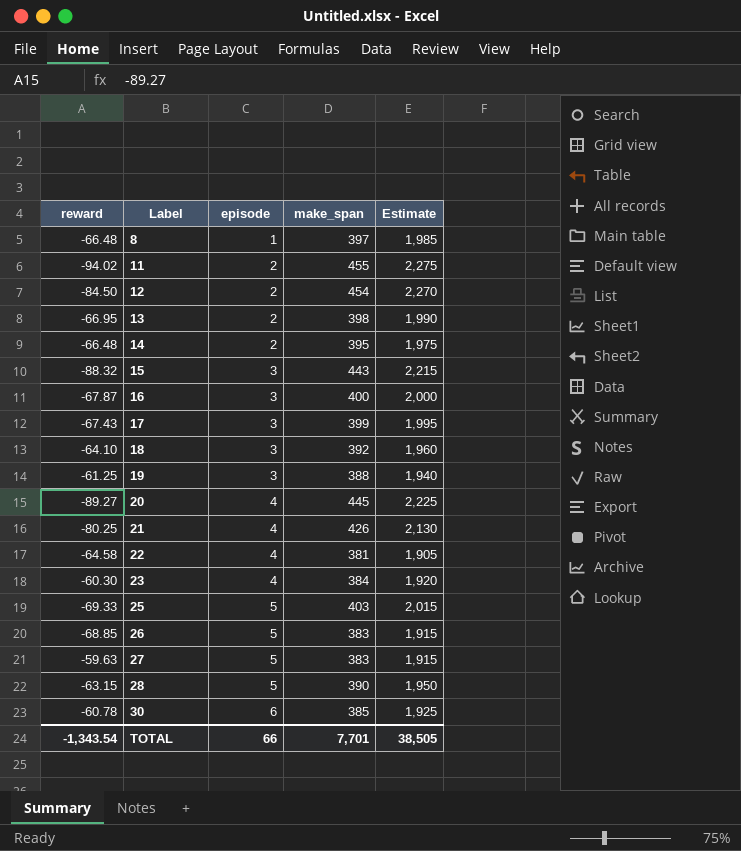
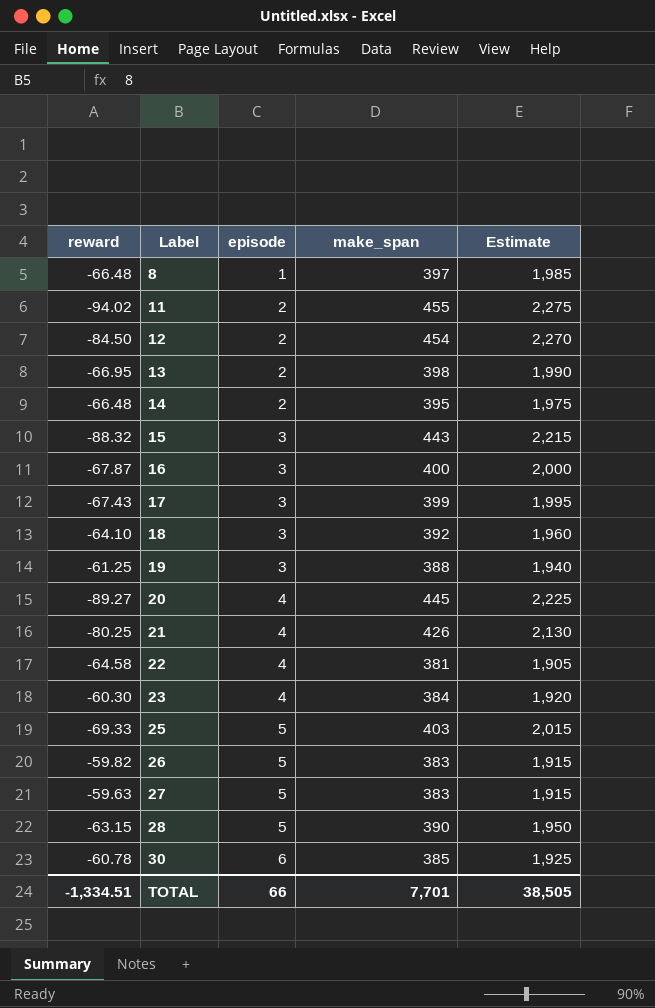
26 | reward: -68.85 -> -59.82
TOTAL | reward: -1,343.54 -> -1,334.51

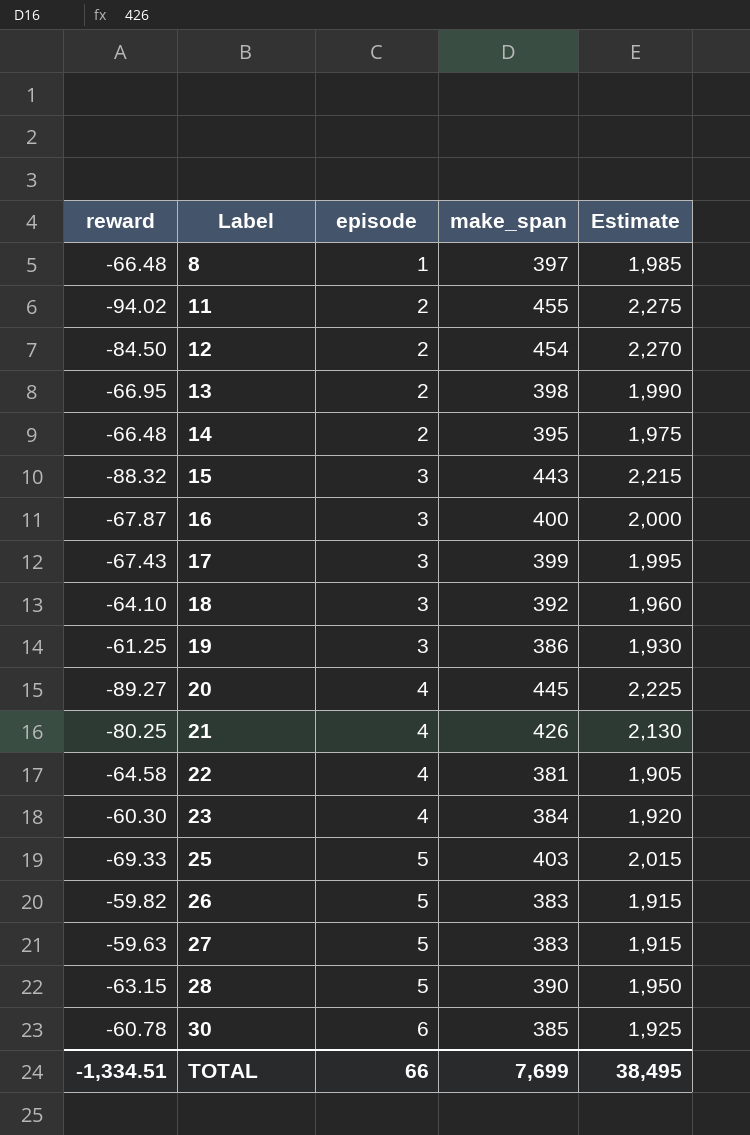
19 | make_span: 388 -> 386
19 | Estimate: 1,940 -> 1,930
TOTAL | make_span: 7,701 -> 7,699
TOTAL | Estimate: 38,505 -> 38,495

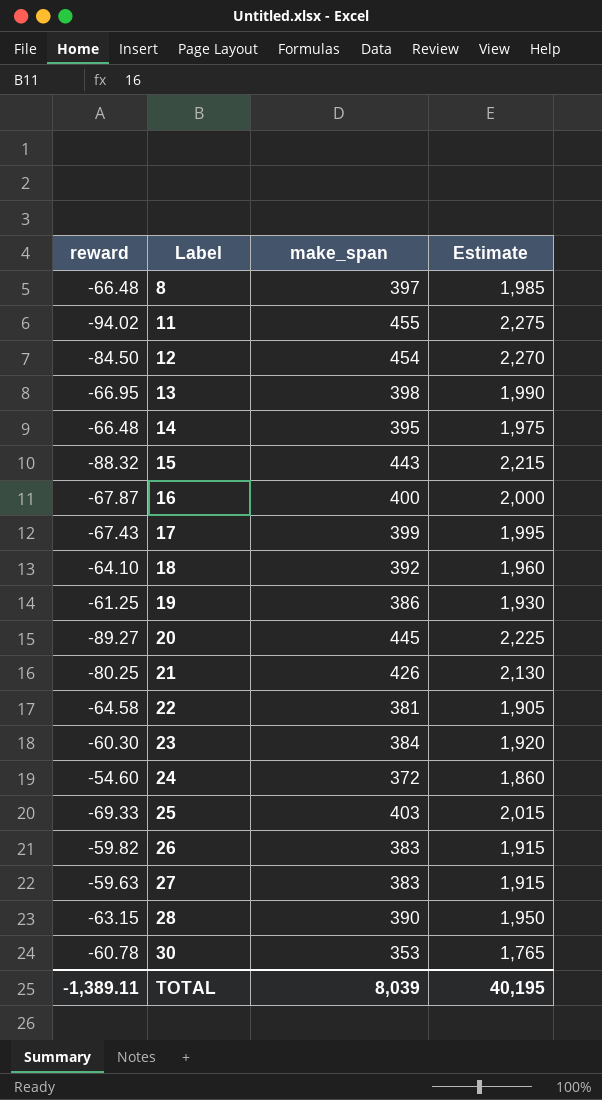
column episode | position: 3 -> none
row 24: none -> -54.60 | 372 | 1,860
30 | make_span: 385 -> 353
30 | Estimate: 1,925 -> 1,765
TOTAL | reward: -1,334.51 -> -1,389.11
TOTAL | make_span: 7,699 -> 8,039
TOTAL | Estimate: 38,495 -> 40,195

